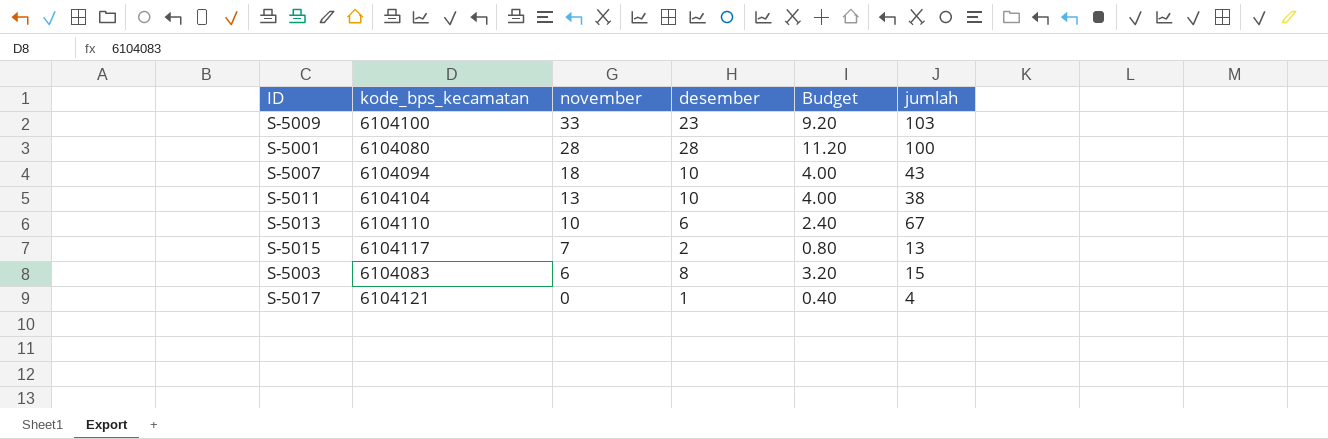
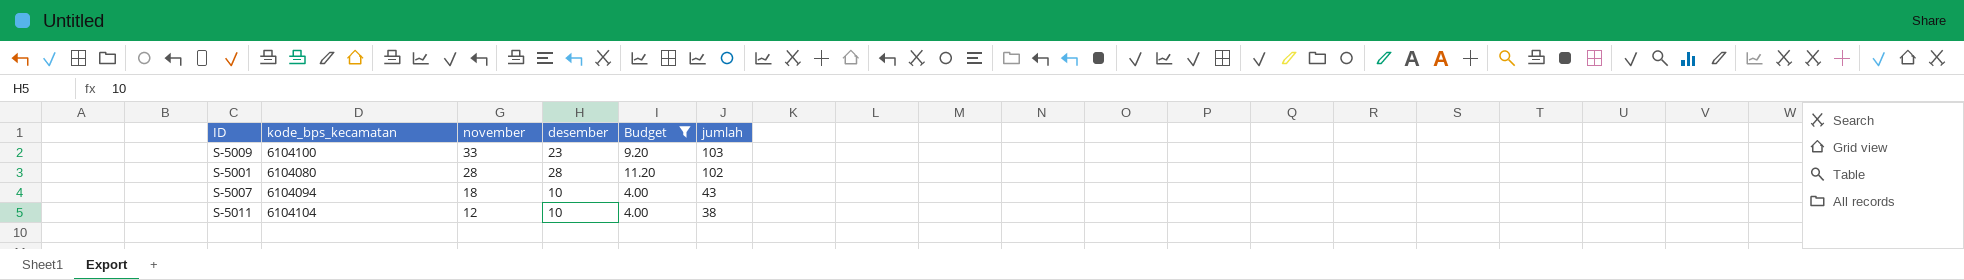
filter: none -> Budget >= 4.00
S-5001 | jumlah: 100 -> 102
S-5011 | november: 13 -> 12

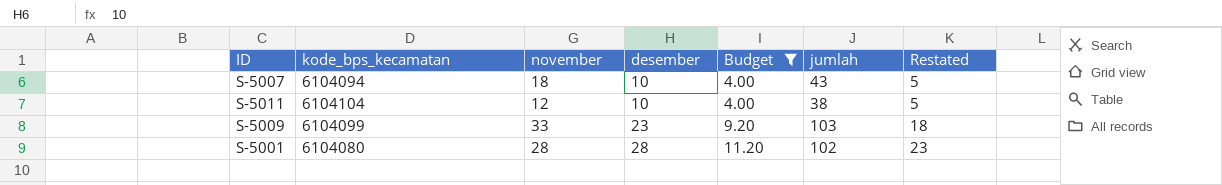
row order: november descending -> desember ascending
column Restated | formula: none -> [desember] - 5
S-5009 | kode_bps_kecamatan: 6104100 -> 6104099

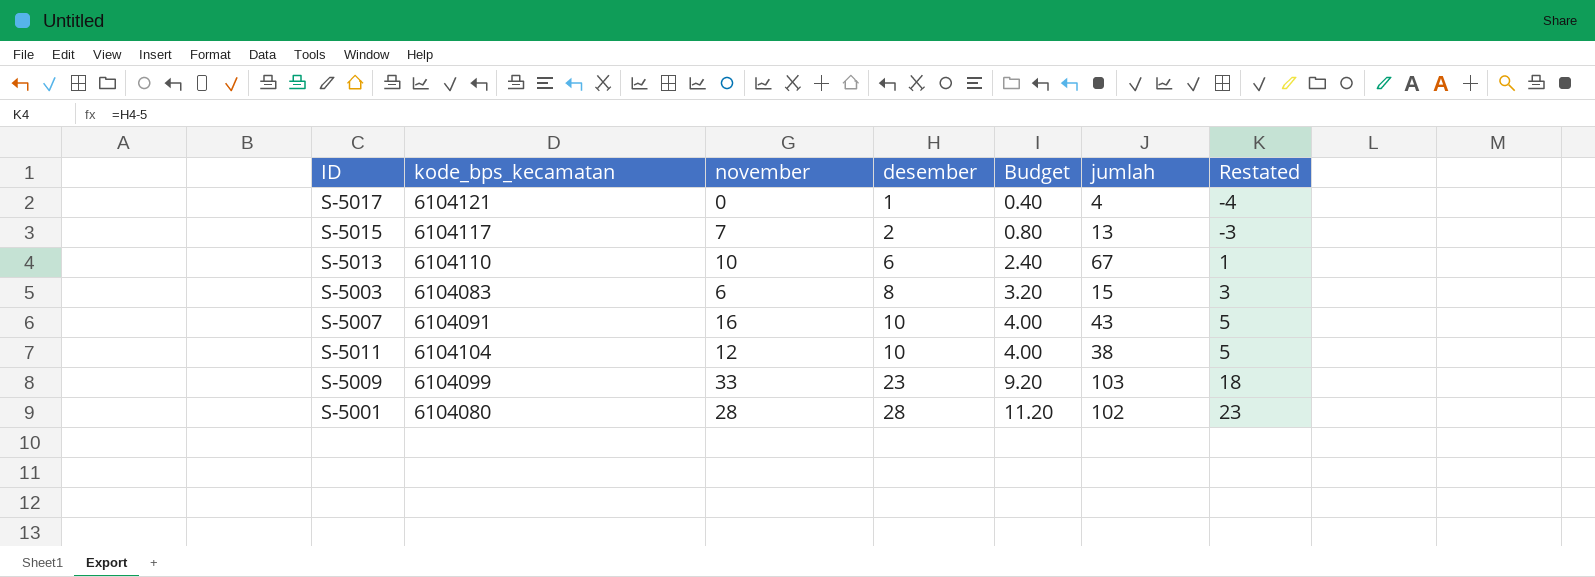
filter: Budget >= 4.00 -> none
S-5007 | kode_bps_kecamatan: 6104094 -> 6104091
S-5007 | november: 18 -> 16

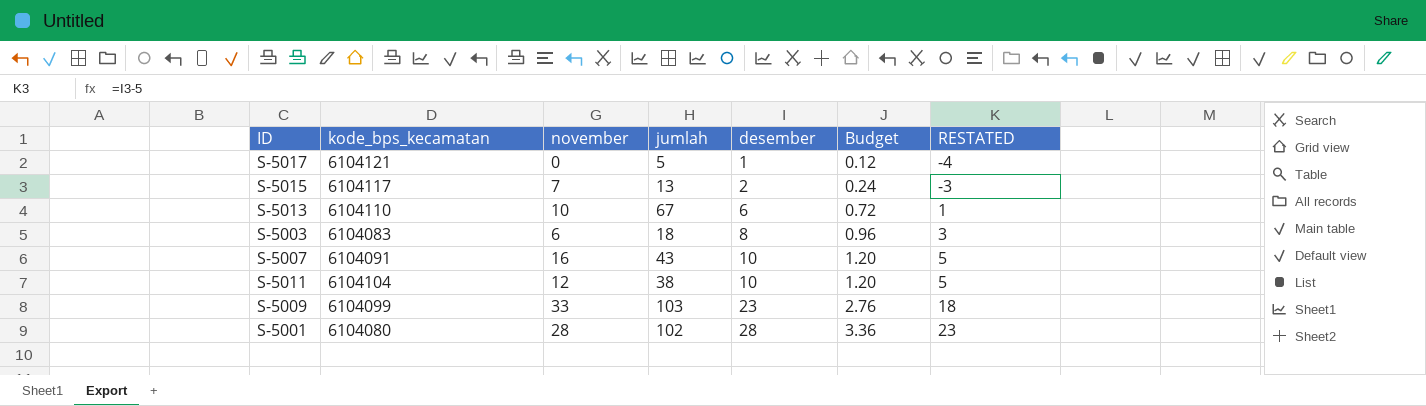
column jumlah | position: 6 -> 4
column Budget | formula: [desember] * 0.4 -> [desember] * 0.12
column name: Restated -> RESTATED
S-5017 | jumlah: 4 -> 5
S-5003 | jumlah: 15 -> 18

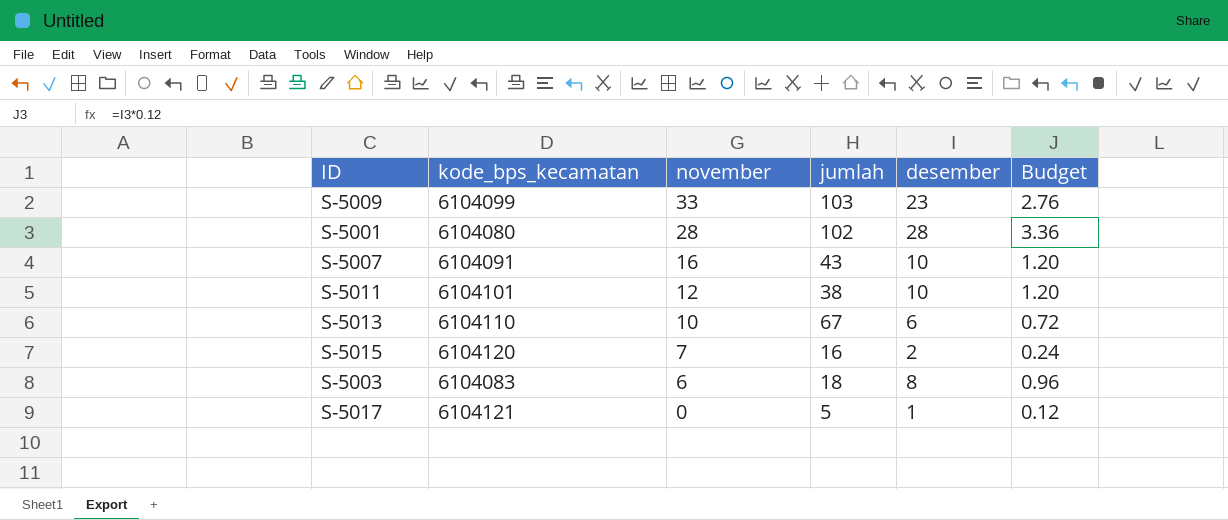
row order: desember ascending -> november descending
column RESTATED | formula: [desember] - 5 -> none
S-5011 | kode_bps_kecamatan: 6104104 -> 6104101
S-5015 | kode_bps_kecamatan: 6104117 -> 6104120
S-5015 | jumlah: 13 -> 16

